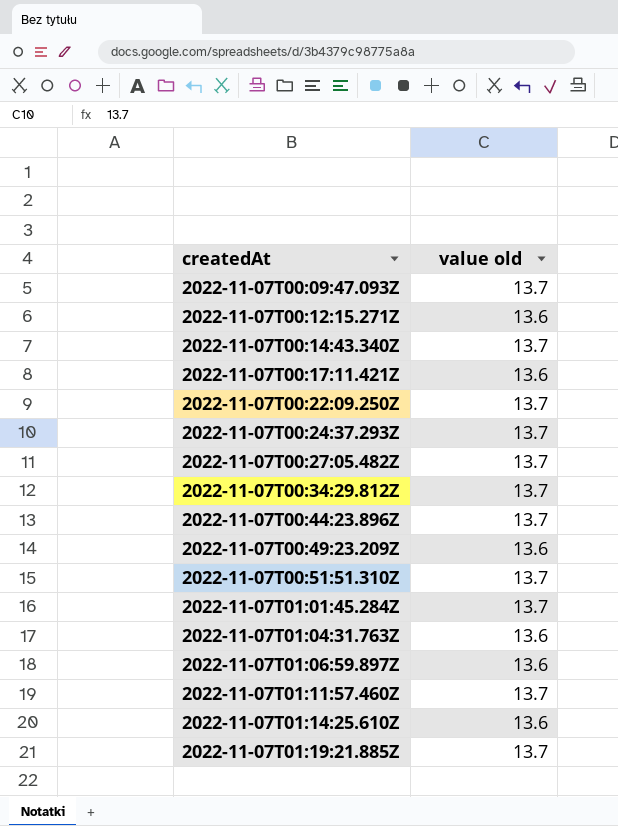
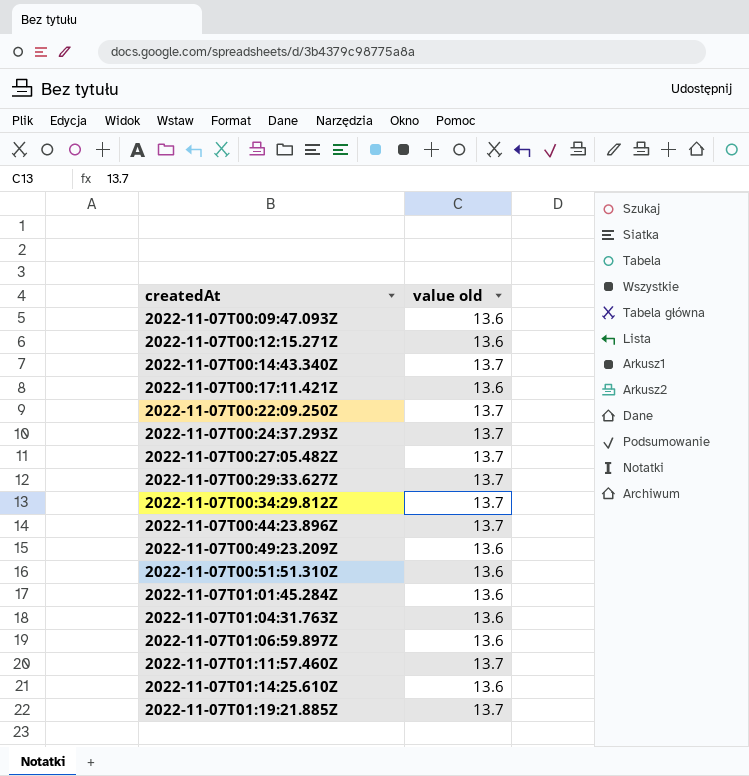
2022-11-07T00:09:47.093Z | value old: 13.7 -> 13.6
row 2022-11-07T00:29:33.627Z: none -> 13.7
2022-11-07T00:51:51.310Z | value old: 13.7 -> 13.6
2022-11-07T01:01:45.284Z | value old: 13.7 -> 13.6

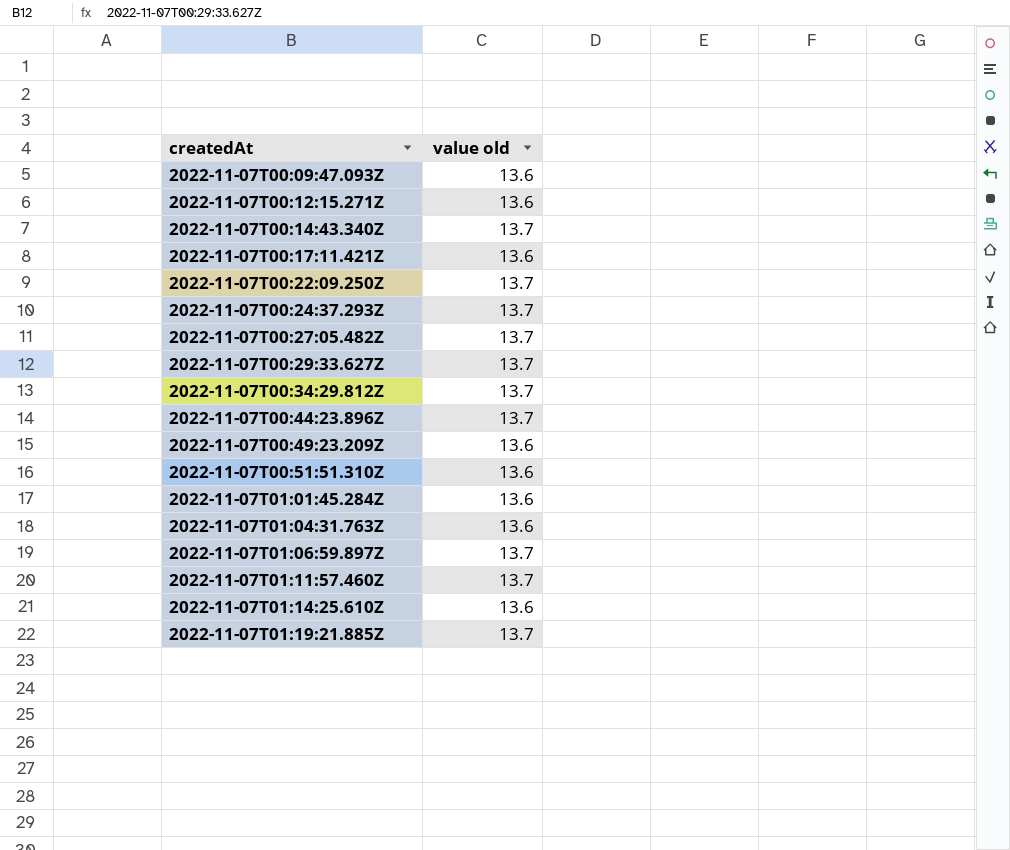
2022-11-07T01:06:59.897Z | value old: 13.6 -> 13.7

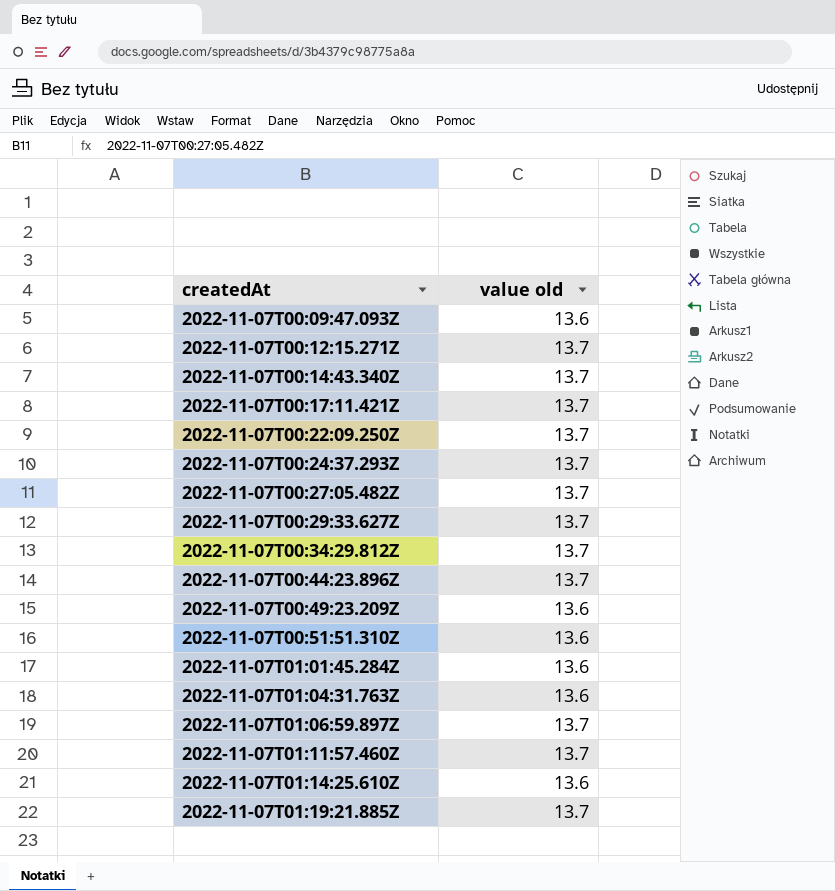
2022-11-07T00:12:15.271Z | value old: 13.6 -> 13.7
2022-11-07T00:17:11.421Z | value old: 13.6 -> 13.7

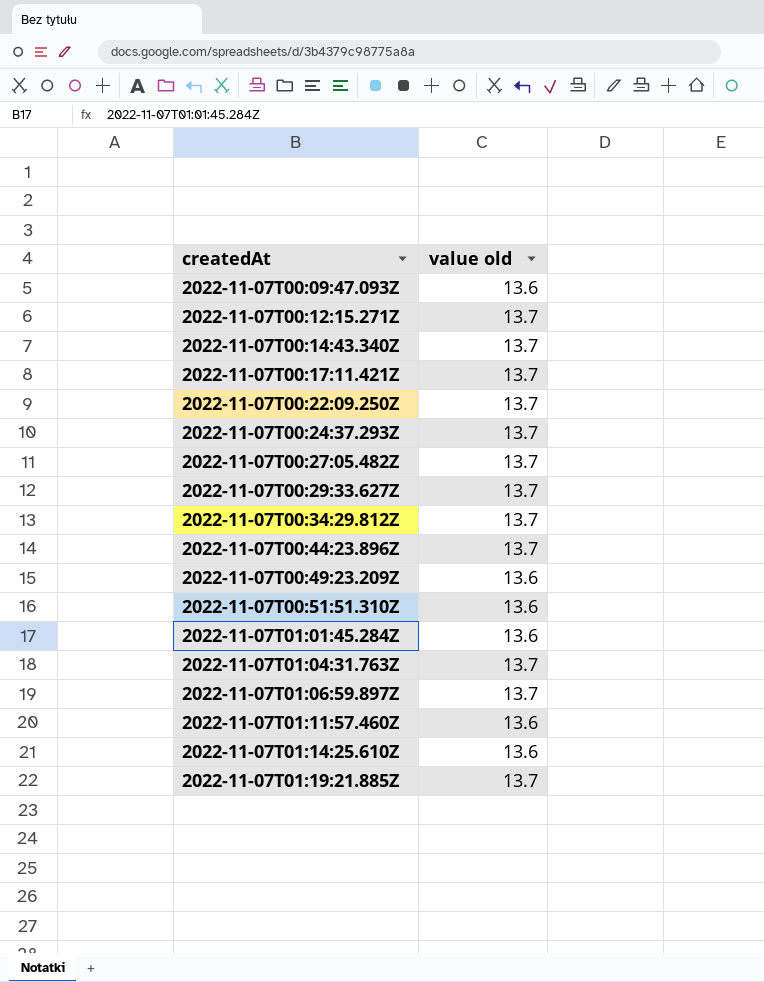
2022-11-07T01:04:31.763Z | value old: 13.6 -> 13.7
2022-11-07T01:11:57.460Z | value old: 13.7 -> 13.6

